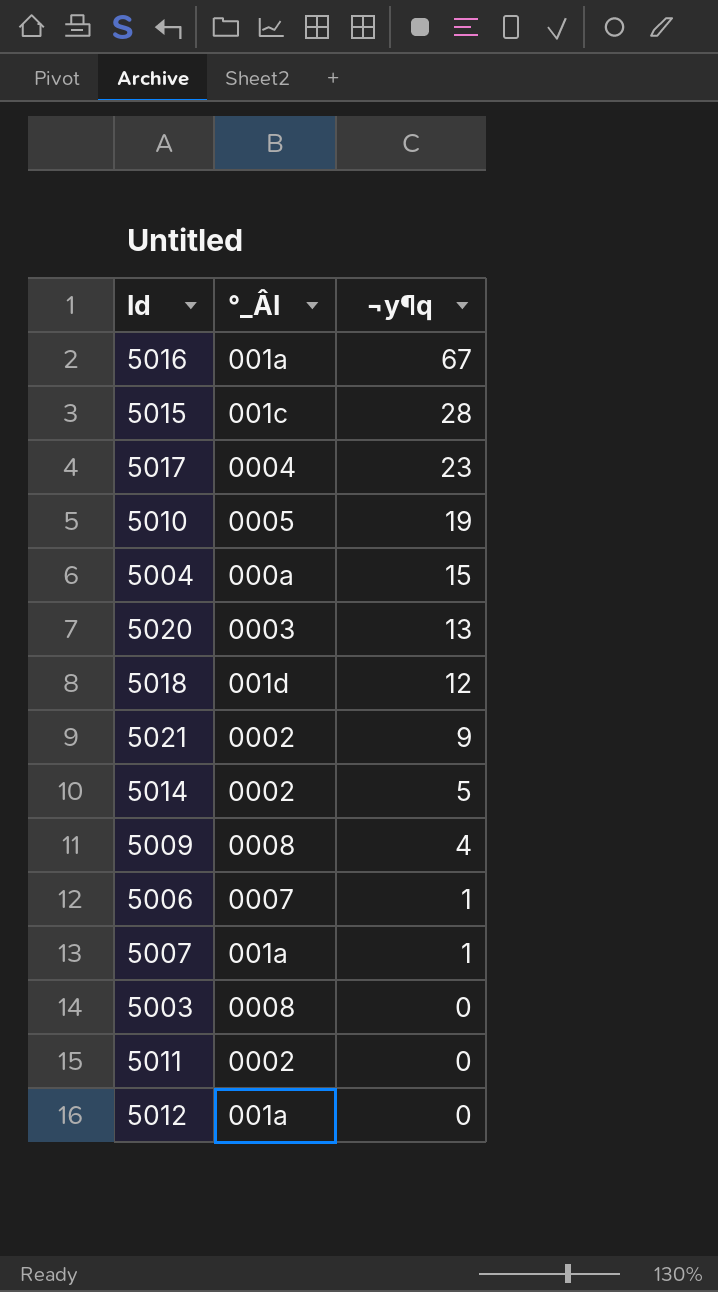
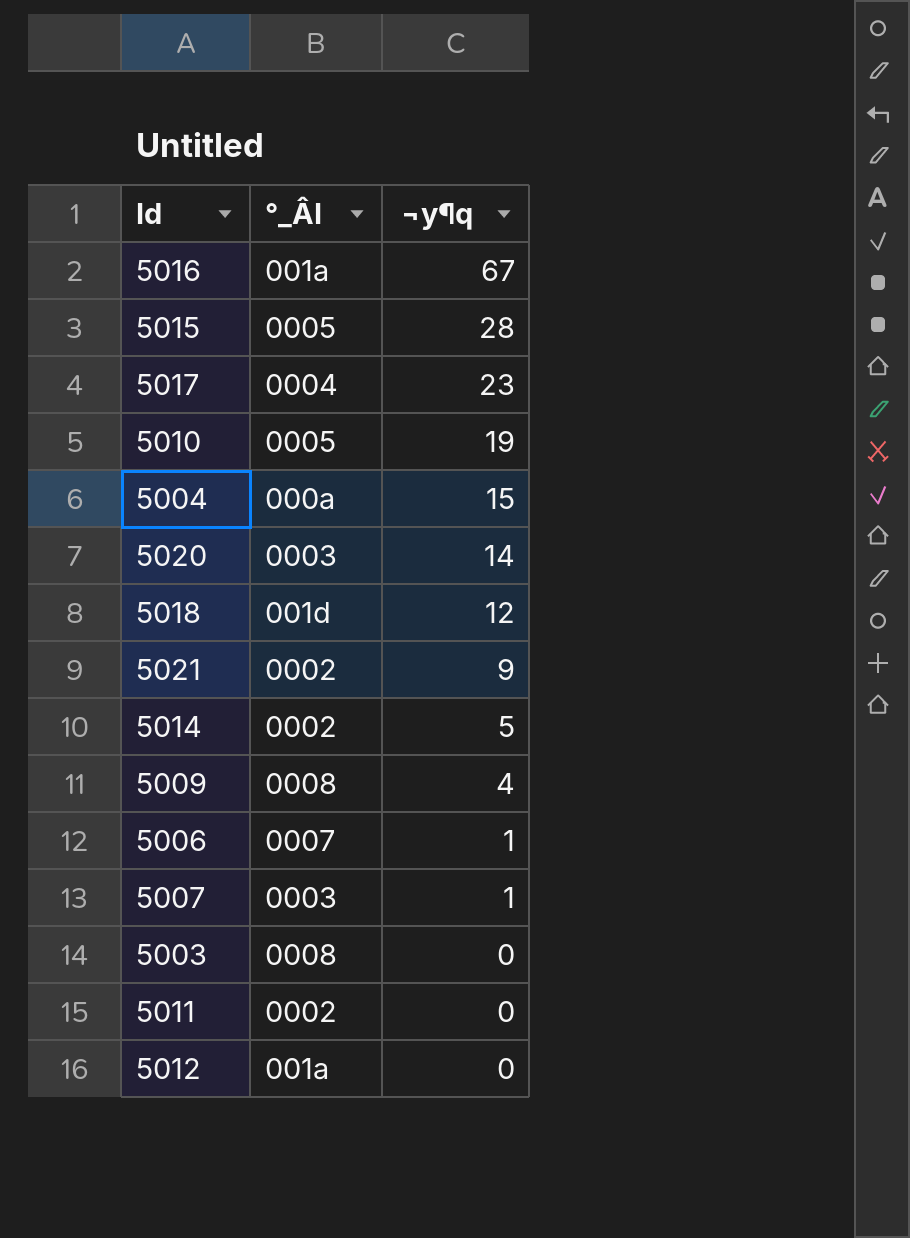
5015 | °_ÂI: 001c -> 0005
5020 | ¬y¶q: 13 -> 14
5007 | °_ÂI: 001a -> 0003

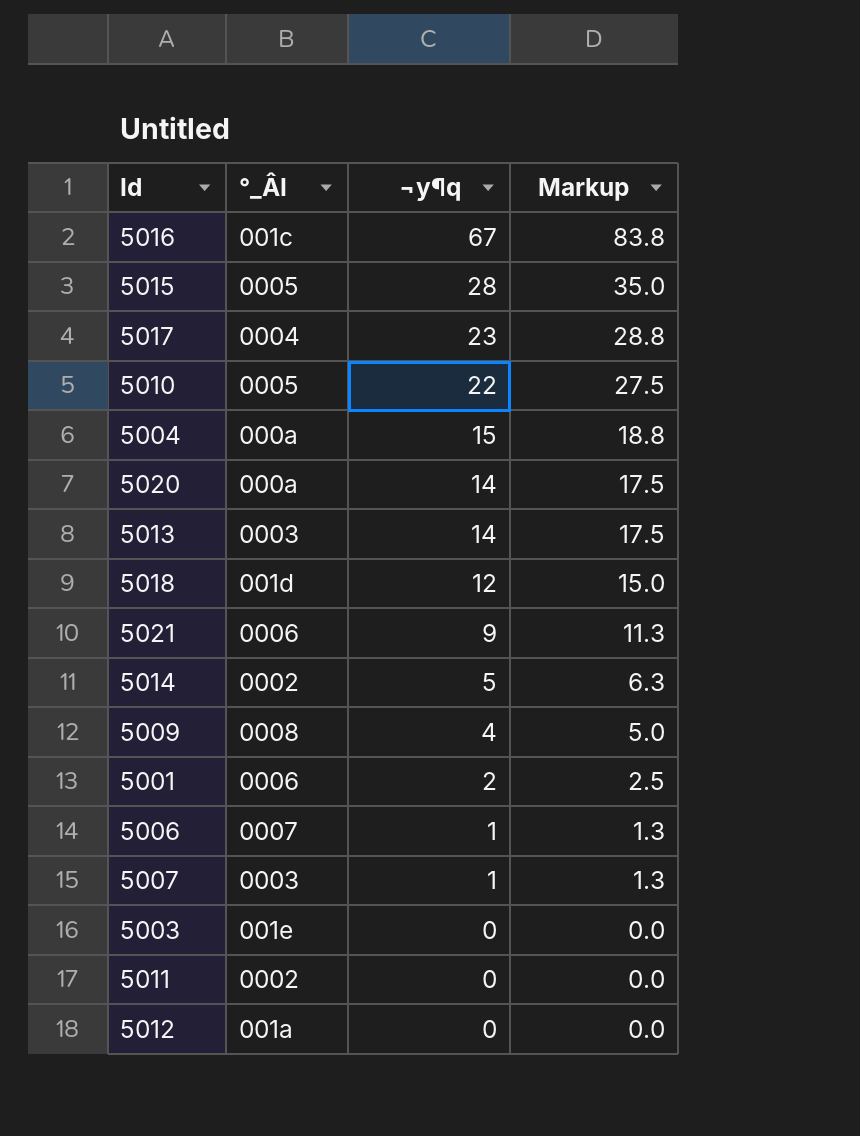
column Markup | formula: none -> [¬y¶q] * 1.25
5016 | °_ÂI: 001a -> 001c
5010 | ¬y¶q: 19 -> 22
5020 | °_ÂI: 0003 -> 000a
row 5013: none -> 0003 | 14 | 17.5
5021 | °_ÂI: 0002 -> 0006
row 5001: none -> 0006 | 2 | 2.5
5003 | °_ÂI: 0008 -> 001e

